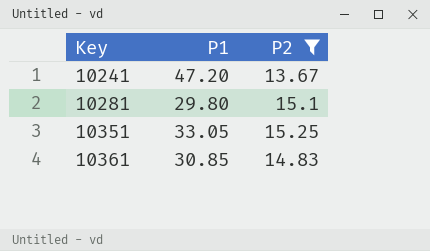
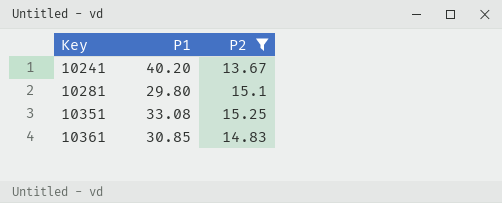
10241 | P1: 47.20 -> 40.20
10351 | P1: 33.05 -> 33.08

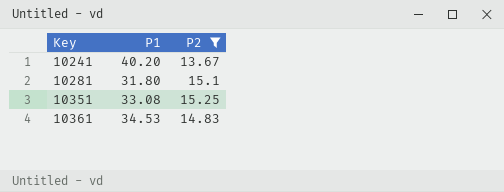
10281 | P1: 29.80 -> 31.80
10361 | P1: 30.85 -> 34.53

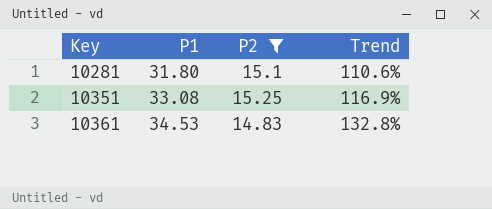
column Trend | formula: none -> ([P1] - [P2]) / [P2]
row 10241: 40.20 | 13.67 -> none

